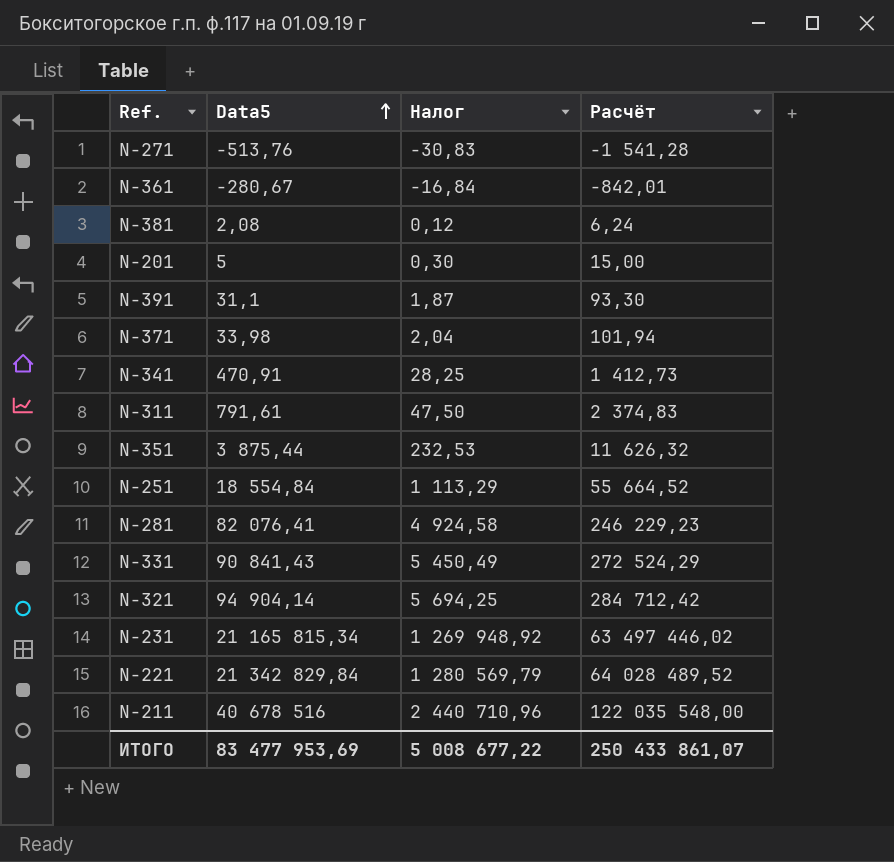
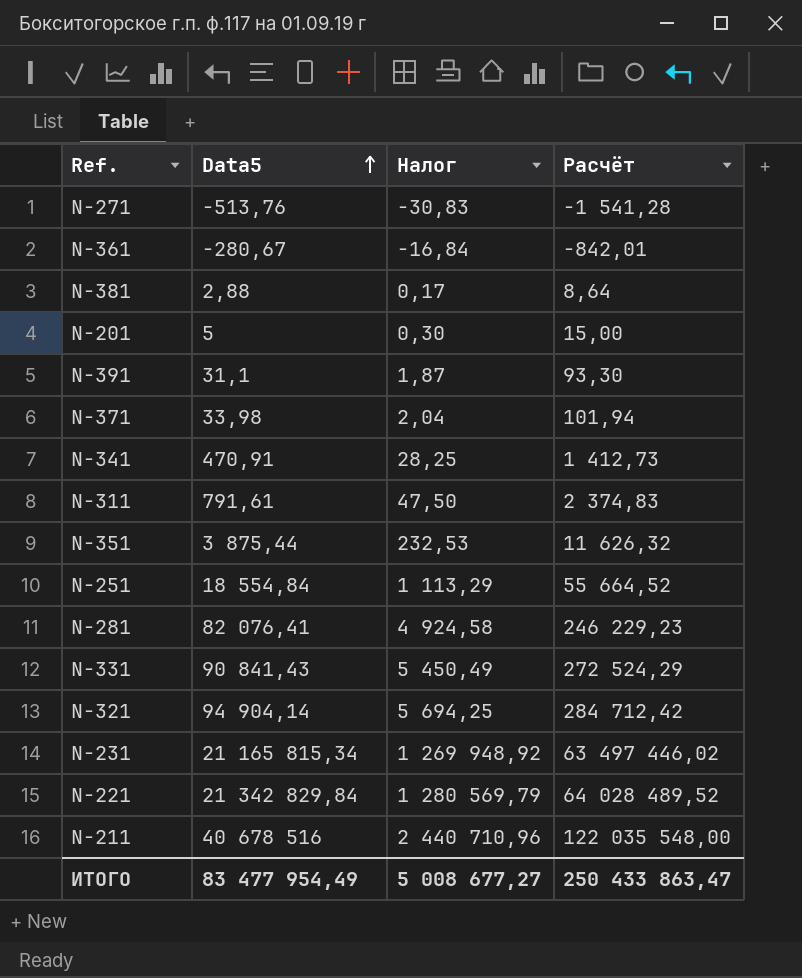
N-381 | Data5: 2,08 -> 2,88
N-381 | Налог: 0,12 -> 0,17
N-381 | Расчёт: 6,24 -> 8,64
ИТОГО | Data5: 83 477 953,69 -> 83 477 954,49
ИТОГО | Налог: 5 008 677,22 -> 5 008 677,27
ИТОГО | Расчёт: 250 433 861,07 -> 250 433 863,47

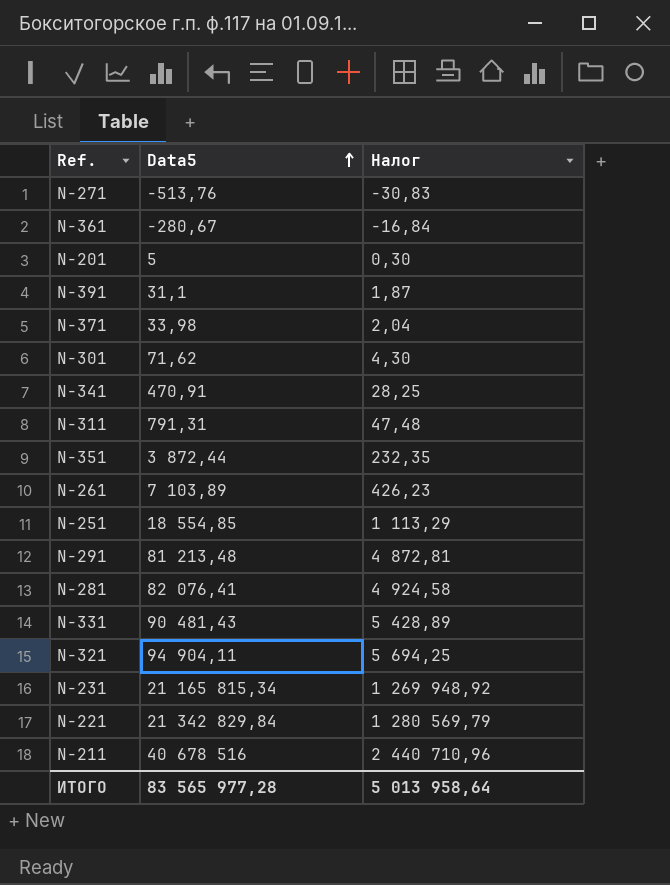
column Расчёт | formula: [Data5] * 3 -> none
row N-381: 2,88 | 0,17 | 8,64 -> none
row N-301: none -> 71,62 | 4,30
N-311 | Data5: 791,61 -> 791,31
N-311 | Налог: 47,50 -> 47,48
N-351 | Data5: 3 875,44 -> 3 872,44
N-351 | Налог: 232,53 -> 232,35
row N-261: none -> 7 103,89 | 426,23
N-251 | Data5: 18 554,84 -> 18 554,85
row N-291: none -> 81 213,48 | 4 872,81
N-331 | Data5: 90 841,43 -> 90 481,43
N-331 | Налог: 5 450,49 -> 5 428,89
N-321 | Data5: 94 904,14 -> 94 904,11
ИТОГО | Data5: 83 477 954,49 -> 83 565 977,28
ИТОГО | Налог: 5 008 677,27 -> 5 013 958,64

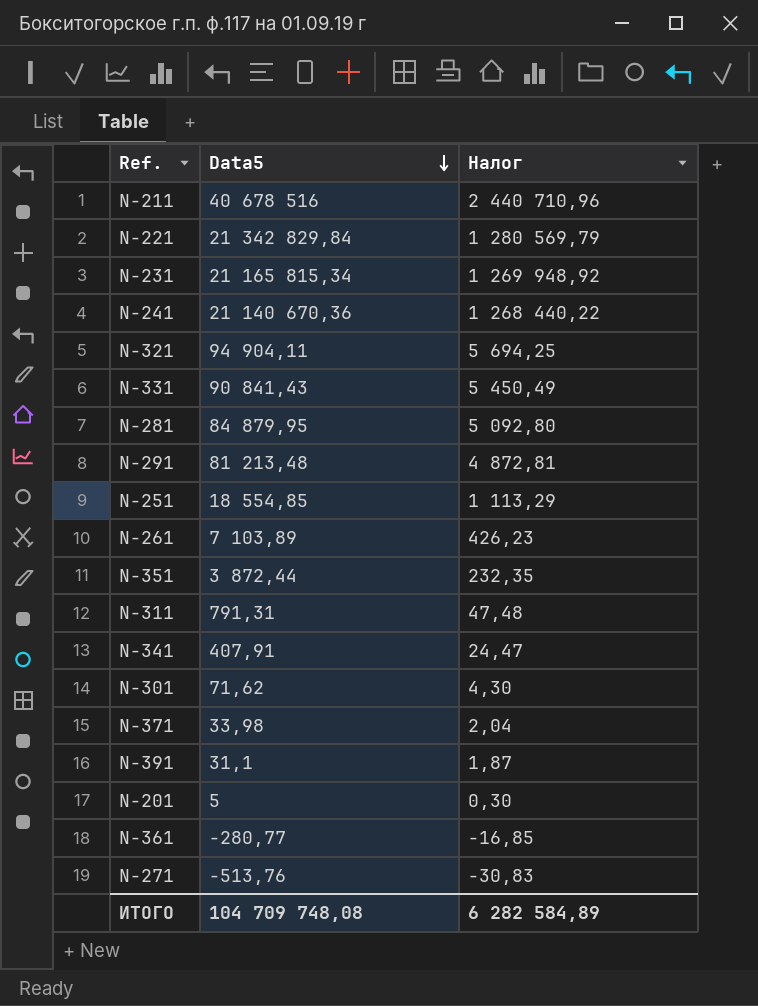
row order: Data5 ascending -> Data5 descending
row N-241: none -> 21 140 670,36 | 1 268 440,22
N-331 | Data5: 90 481,43 -> 90 841,43
N-331 | Налог: 5 428,89 -> 5 450,49
N-281 | Data5: 82 076,41 -> 84 879,95
N-281 | Налог: 4 924,58 -> 5 092,80
N-341 | Data5: 470,91 -> 407,91
N-341 | Налог: 28,25 -> 24,47
N-361 | Data5: -280,67 -> -280,77
N-361 | Налог: -16,84 -> -16,85
ИТОГО | Data5: 83 565 977,28 -> 104 709 748,08
ИТОГО | Налог: 5 013 958,64 -> 6 282 584,89

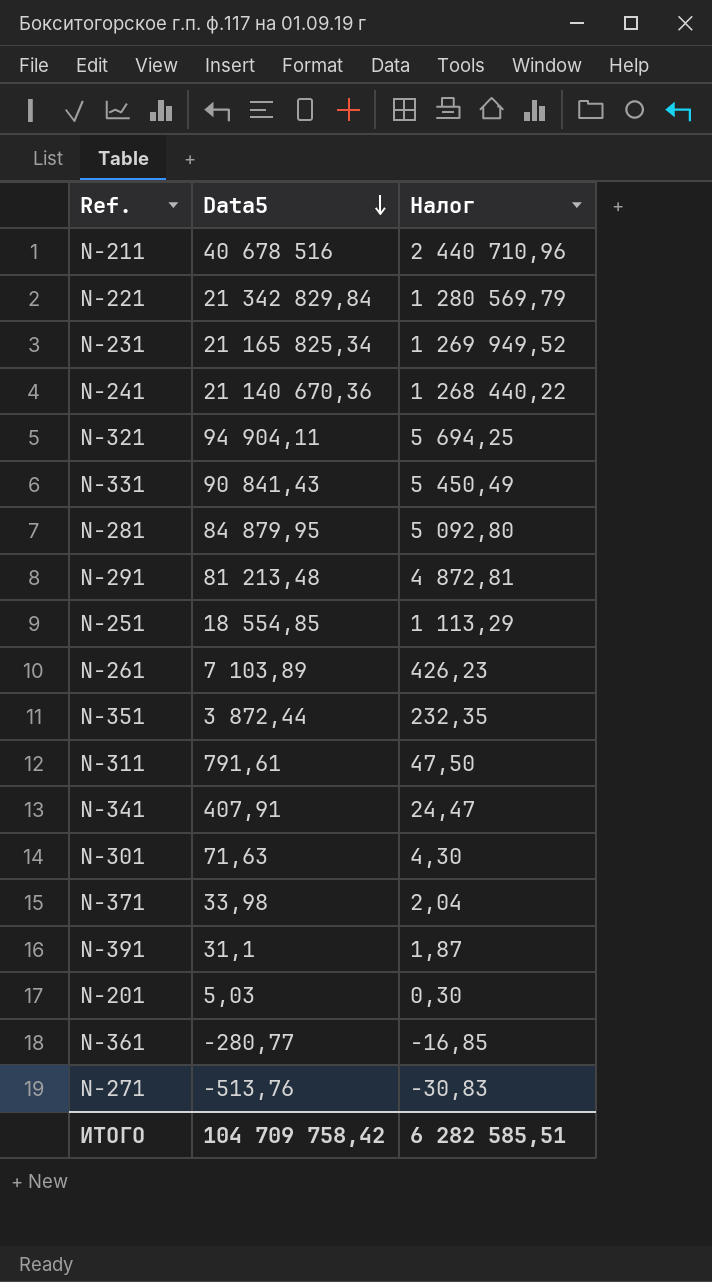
N-231 | Data5: 21 165 815,34 -> 21 165 825,34
N-231 | Налог: 1 269 948,92 -> 1 269 949,52
N-311 | Data5: 791,31 -> 791,61
N-311 | Налог: 47,48 -> 47,50
N-301 | Data5: 71,62 -> 71,63
N-201 | Data5: 5 -> 5,03
ИТОГО | Data5: 104 709 748,08 -> 104 709 758,42
ИТОГО | Налог: 6 282 584,89 -> 6 282 585,51

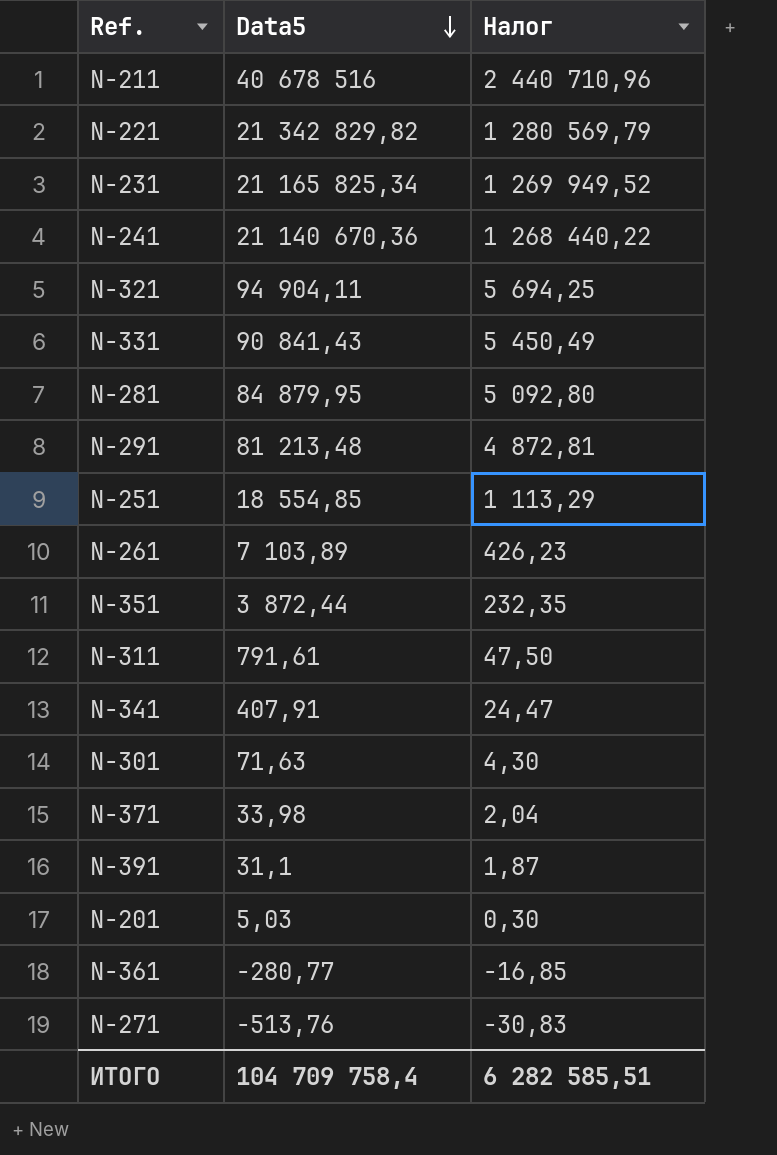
N-221 | Data5: 21 342 829,84 -> 21 342 829,82
ИТОГО | Data5: 104 709 758,42 -> 104 709 758,4

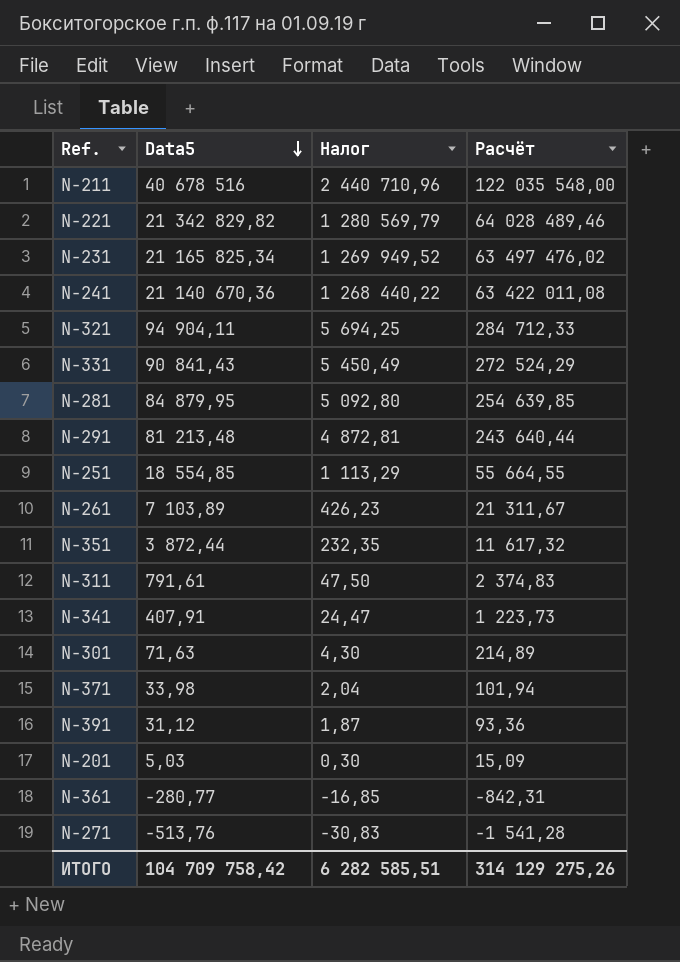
column Расчёт | formula: none -> [Data5] * 3
N-391 | Data5: 31,1 -> 31,12
ИТОГО | Data5: 104 709 758,4 -> 104 709 758,42

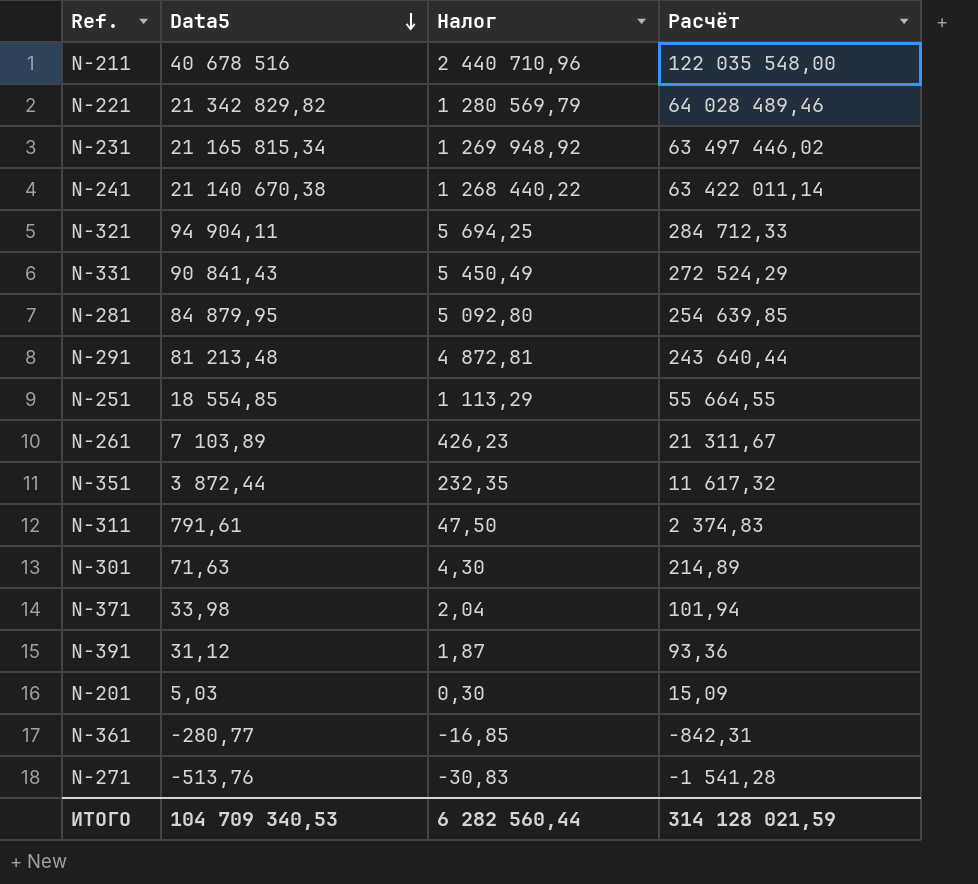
row N-341: 407,91 | 24,47 | 1 223,73 -> none
N-231 | Data5: 21 165 825,34 -> 21 165 815,34
N-231 | Налог: 1 269 949,52 -> 1 269 948,92
N-231 | Расчёт: 63 497 476,02 -> 63 497 446,02
N-241 | Data5: 21 140 670,36 -> 21 140 670,38
N-241 | Расчёт: 63 422 011,08 -> 63 422 011,14
ИТОГО | Data5: 104 709 758,42 -> 104 709 340,53
ИТОГО | Налог: 6 282 585,51 -> 6 282 560,44
ИТОГО | Расчёт: 314 129 275,26 -> 314 128 021,59

